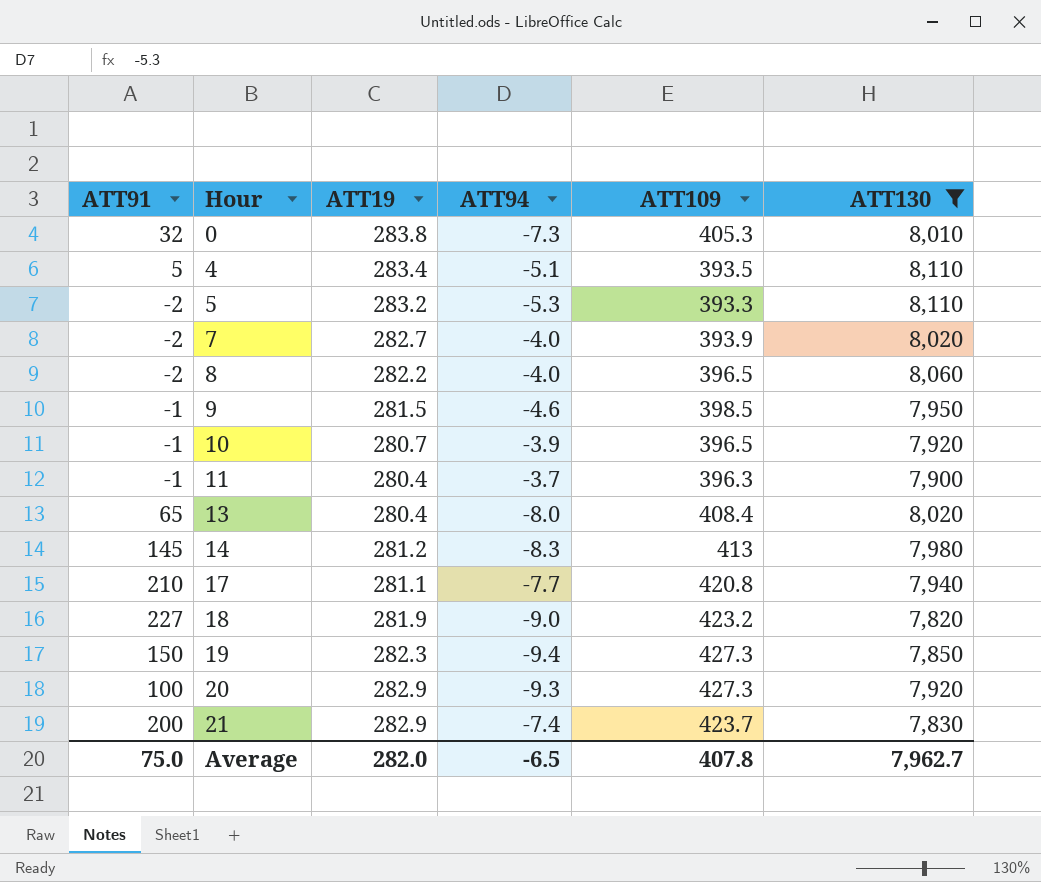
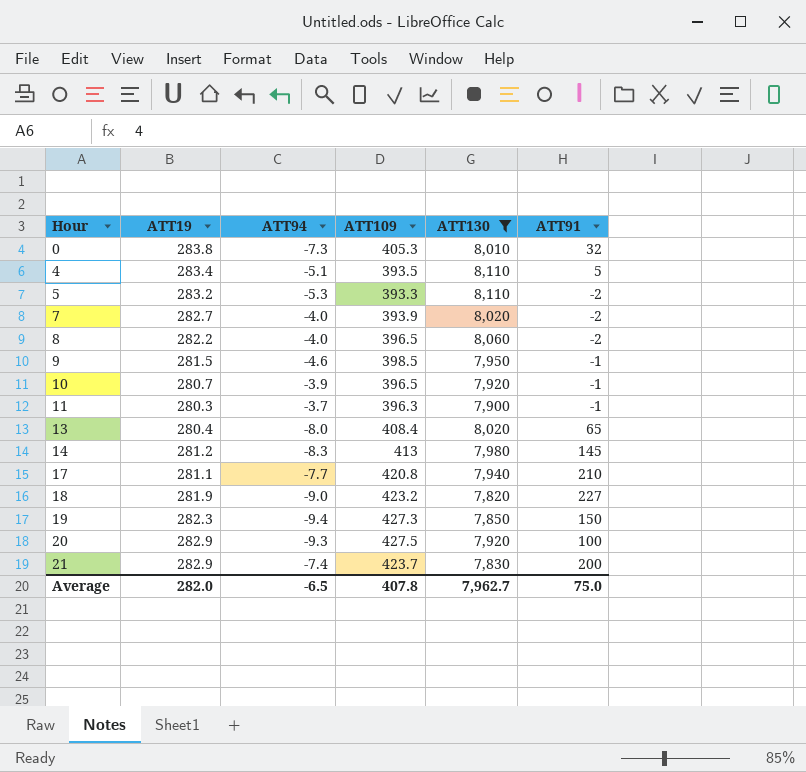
column ATT91 | position: 1 -> 6
11 | ATT19: 280.4 -> 280.3
20 | ATT109: 427.3 -> 427.5

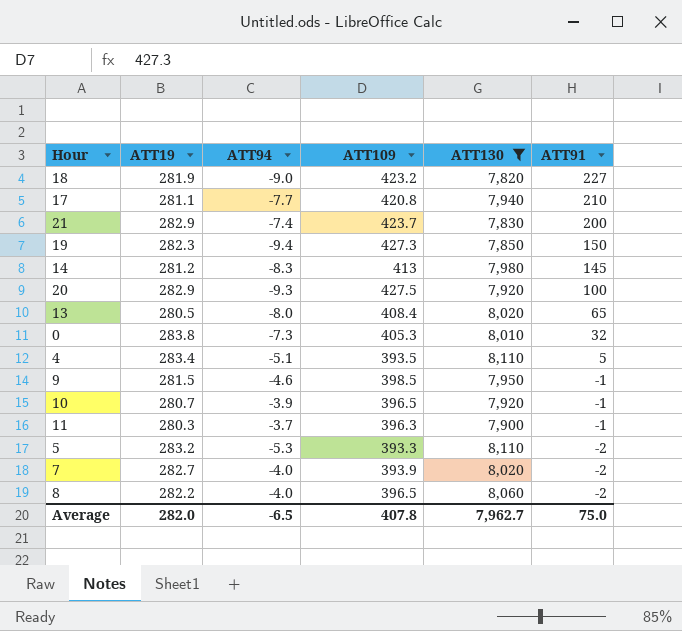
row order: Hour ascending -> ATT91 descending
13 | ATT19: 280.4 -> 280.5

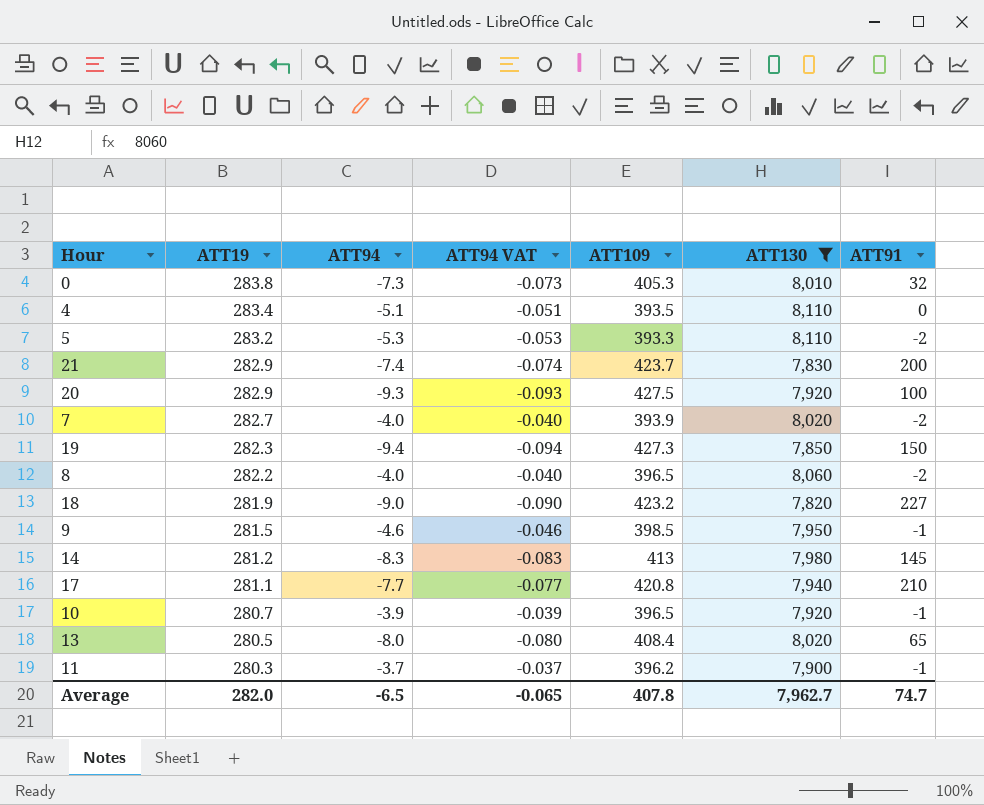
row order: ATT91 descending -> ATT19 descending
column ATT94 VAT | formula: none -> [ATT94] * 0.01
4 | ATT91: 5 -> 0
11 | ATT109: 396.3 -> 396.2
Average | ATT91: 75.0 -> 74.7

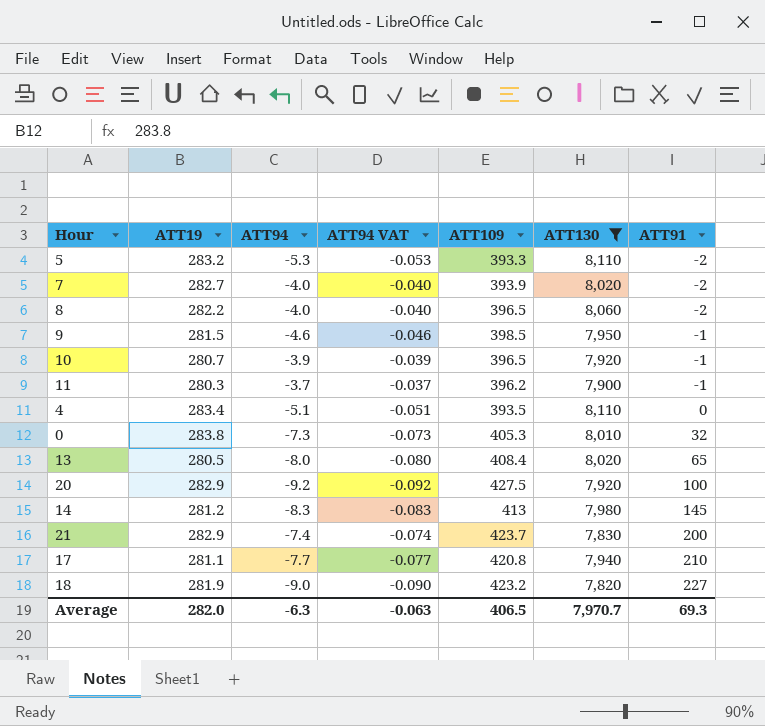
row order: ATT19 descending -> ATT91 ascending
row 19: 282.3 | -9.4 | -0.094 | 427.3 | 7,850 | 150 -> none
20 | ATT94: -9.3 -> -9.2
20 | ATT94 VAT: -0.093 -> -0.092
Average | ATT94: -6.5 -> -6.3
Average | ATT94 VAT: -0.065 -> -0.063
Average | ATT109: 407.8 -> 406.5
Average | ATT130: 7,962.7 -> 7,970.7
Average | ATT91: 74.7 -> 69.3

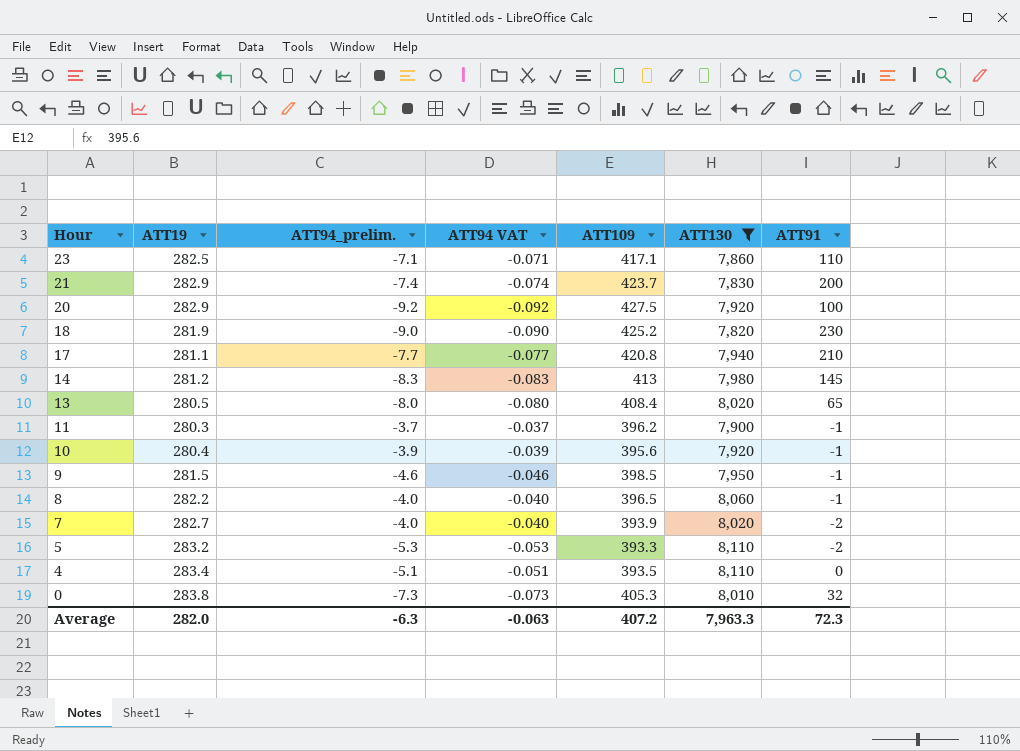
row order: ATT91 ascending -> Hour descending
column name: ATT94 -> ATT94_prelim.
row 23: none -> 282.5 | -7.1 | -0.071 | 417.1 | 7,860 | 110
18 | ATT109: 423.2 -> 425.2
18 | ATT91: 227 -> 230
10 | ATT19: 280.7 -> 280.4
10 | ATT109: 396.5 -> 395.6
8 | ATT91: -2 -> -1
Average | ATT109: 406.5 -> 407.2
Average | ATT130: 7,970.7 -> 7,963.3
Average | ATT91: 69.3 -> 72.3

